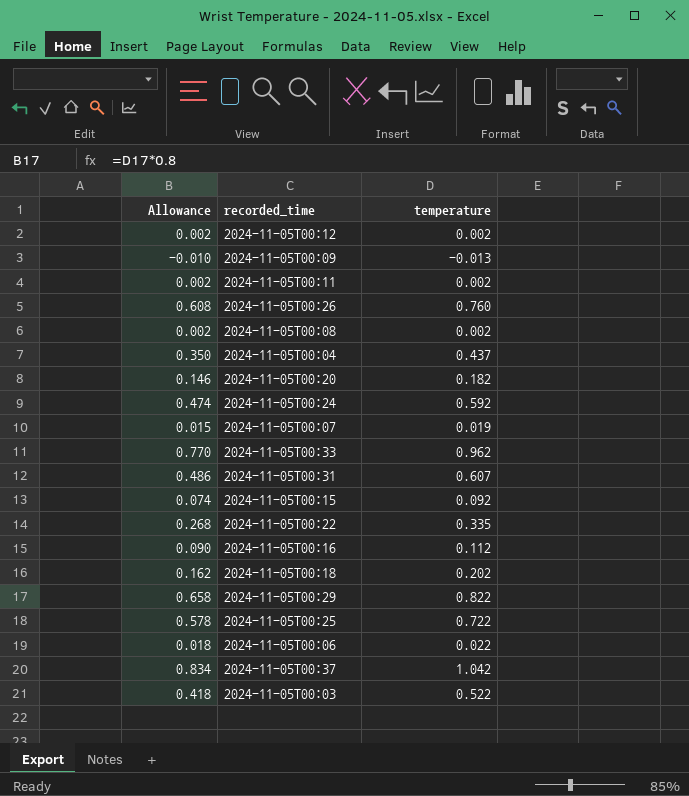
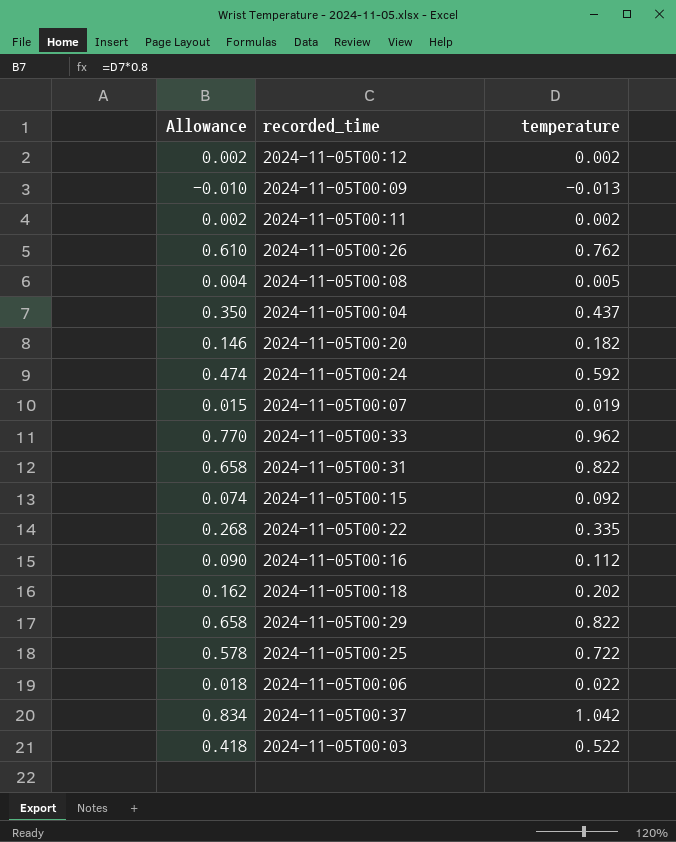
2024-11-05T00:26 | Allowance: 0.608 -> 0.610
2024-11-05T00:26 | temperature: 0.760 -> 0.762
2024-11-05T00:08 | Allowance: 0.002 -> 0.004
2024-11-05T00:08 | temperature: 0.002 -> 0.005
2024-11-05T00:31 | Allowance: 0.486 -> 0.658
2024-11-05T00:31 | temperature: 0.607 -> 0.822

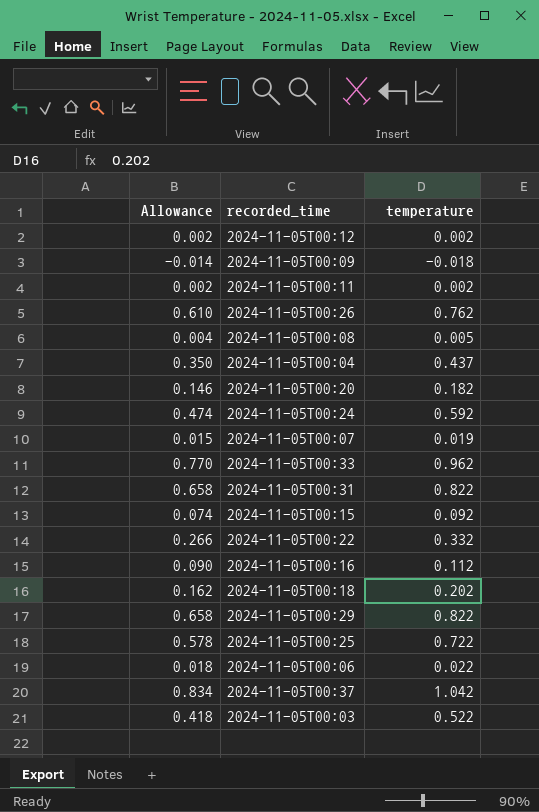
2024-11-05T00:09 | Allowance: -0.010 -> -0.014
2024-11-05T00:09 | temperature: -0.013 -> -0.018
2024-11-05T00:22 | Allowance: 0.268 -> 0.266
2024-11-05T00:22 | temperature: 0.335 -> 0.332

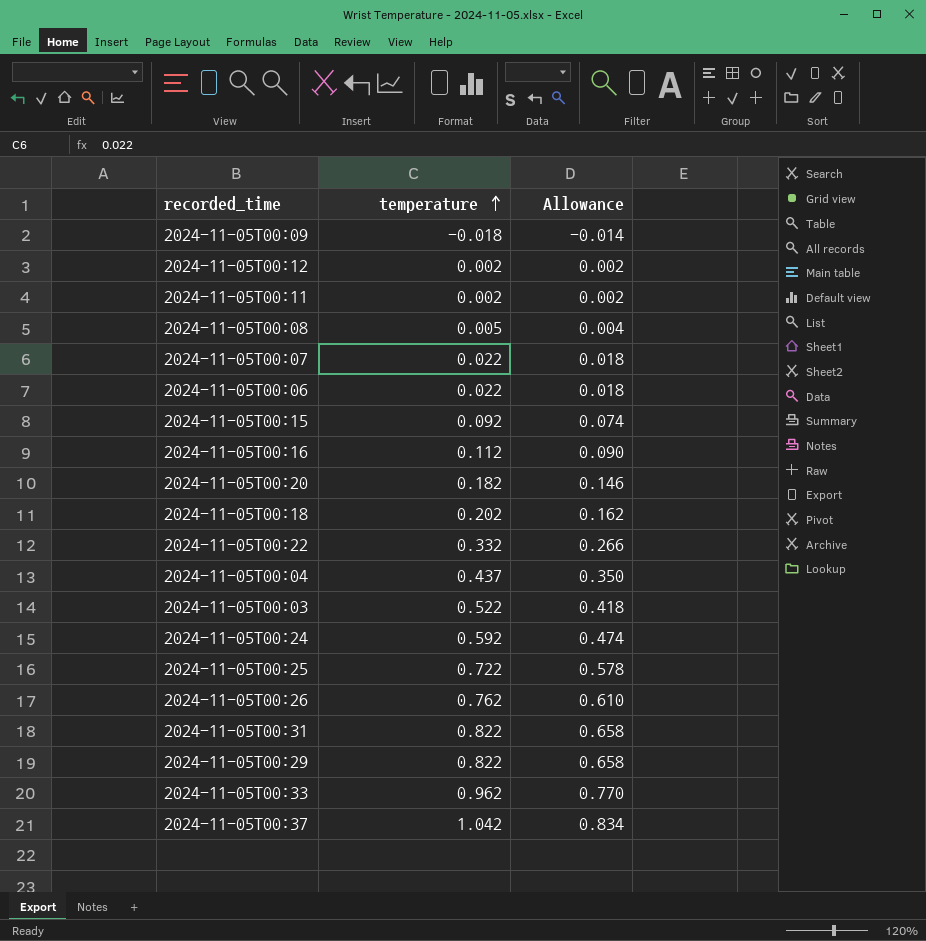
row order: none -> temperature ascending
column Allowance | position: 1 -> 3
2024-11-05T00:07 | temperature: 0.019 -> 0.022
2024-11-05T00:07 | Allowance: 0.015 -> 0.018

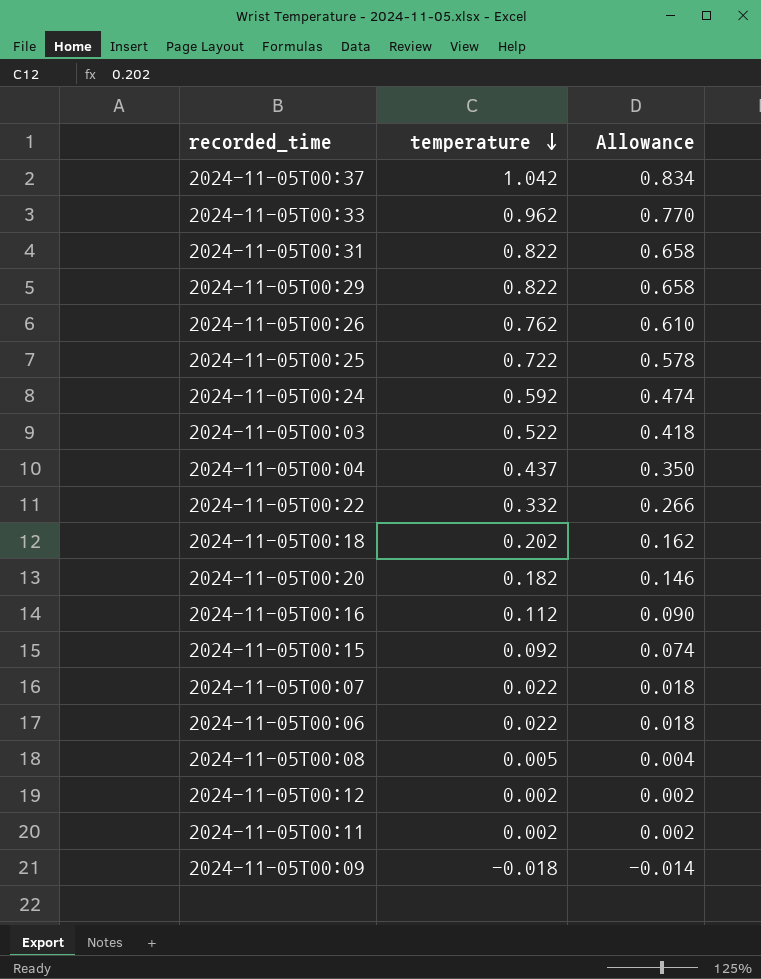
row order: temperature ascending -> temperature descending

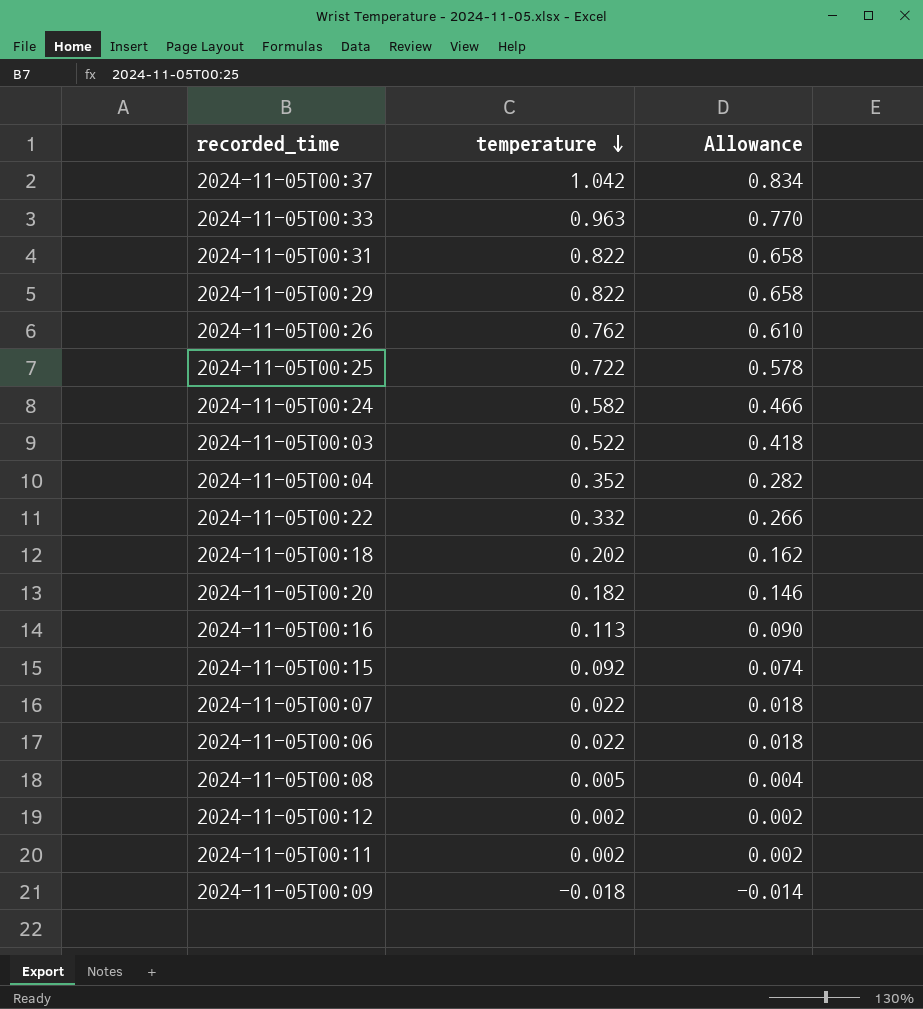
2024-11-05T00:33 | temperature: 0.962 -> 0.963
2024-11-05T00:24 | temperature: 0.592 -> 0.582
2024-11-05T00:24 | Allowance: 0.474 -> 0.466
2024-11-05T00:04 | temperature: 0.437 -> 0.352
2024-11-05T00:04 | Allowance: 0.350 -> 0.282
2024-11-05T00:16 | temperature: 0.112 -> 0.113

